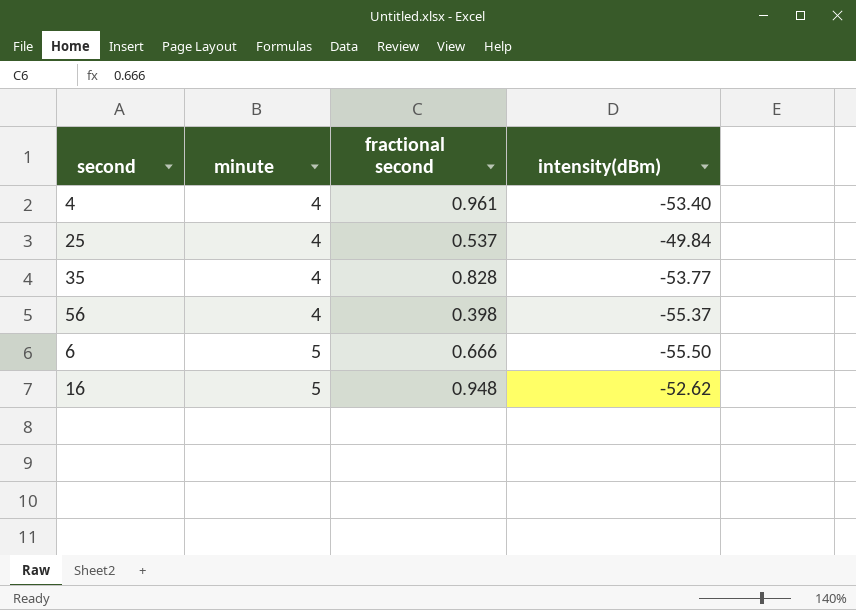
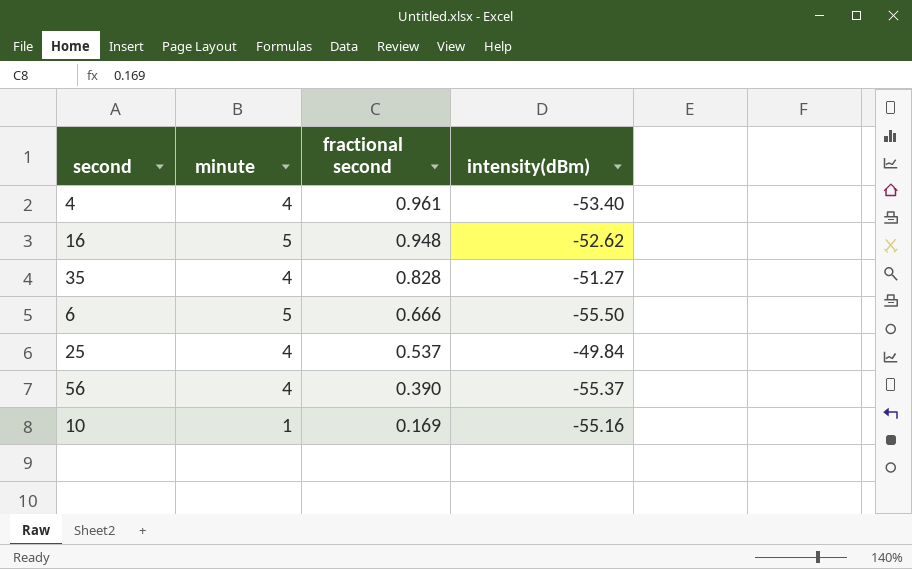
row order: minute ascending -> fractional second descending
35 | intensity(dBm): -53.77 -> -51.27
56 | fractional second: 0.398 -> 0.390
row 10: none -> 1 | 0.169 | -55.16

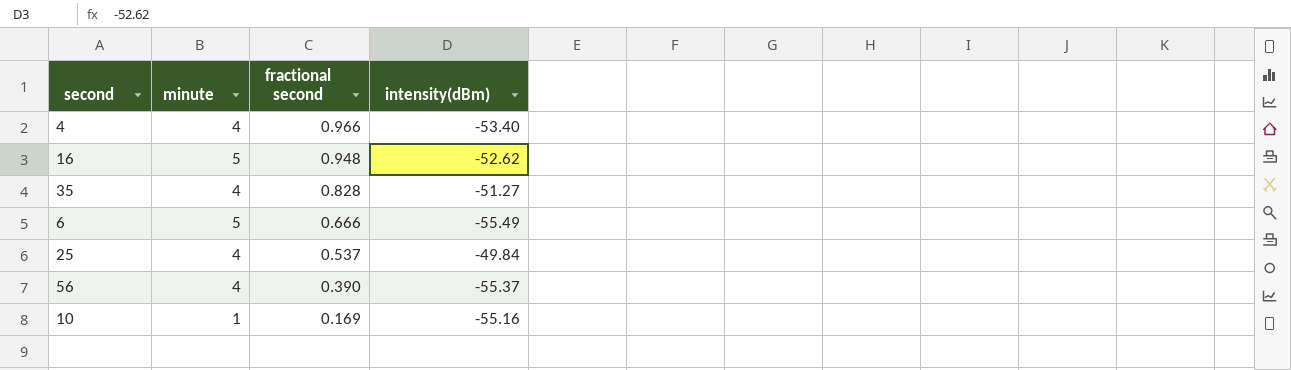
4 | fractional second: 0.961 -> 0.966
6 | intensity(dBm): -55.50 -> -55.49

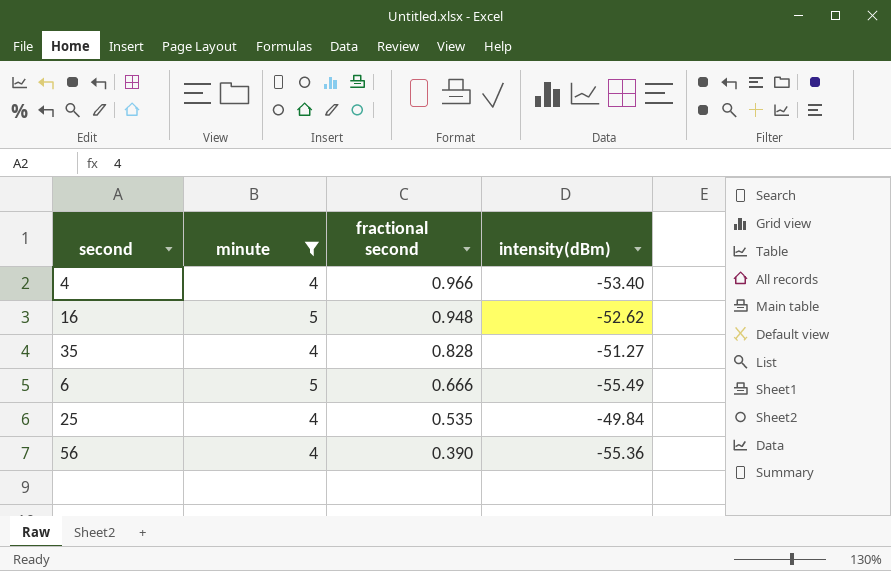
filter: none -> minute != 1
25 | fractional second: 0.537 -> 0.535
56 | intensity(dBm): -55.37 -> -55.36

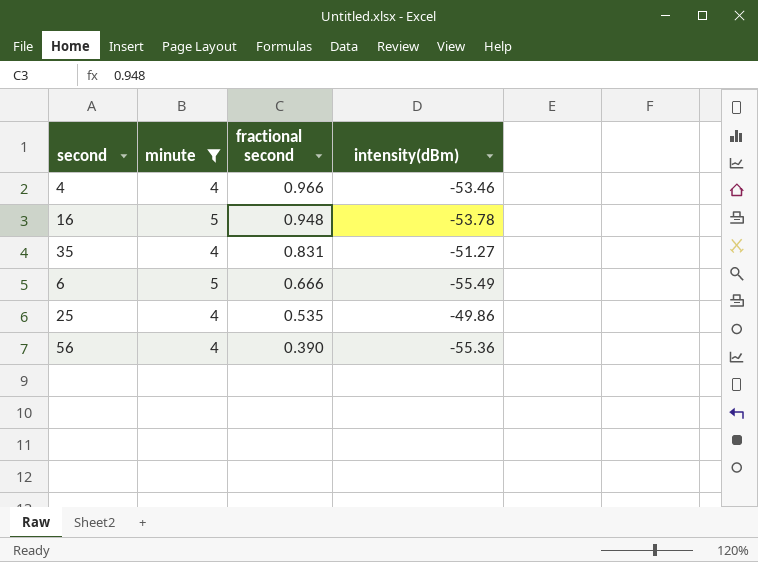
4 | intensity(dBm): -53.40 -> -53.46
16 | intensity(dBm): -52.62 -> -53.78
35 | fractional second: 0.828 -> 0.831
25 | intensity(dBm): -49.84 -> -49.86

